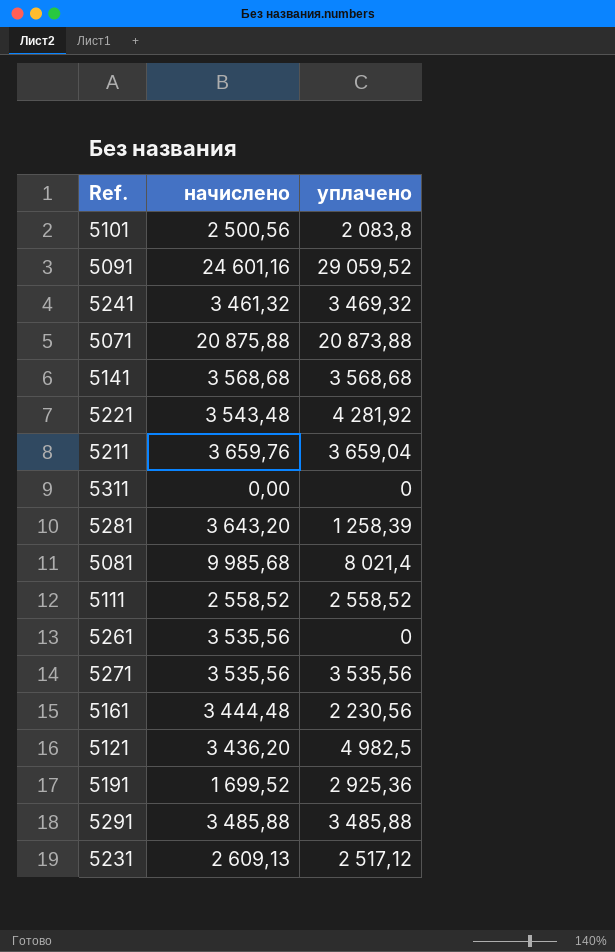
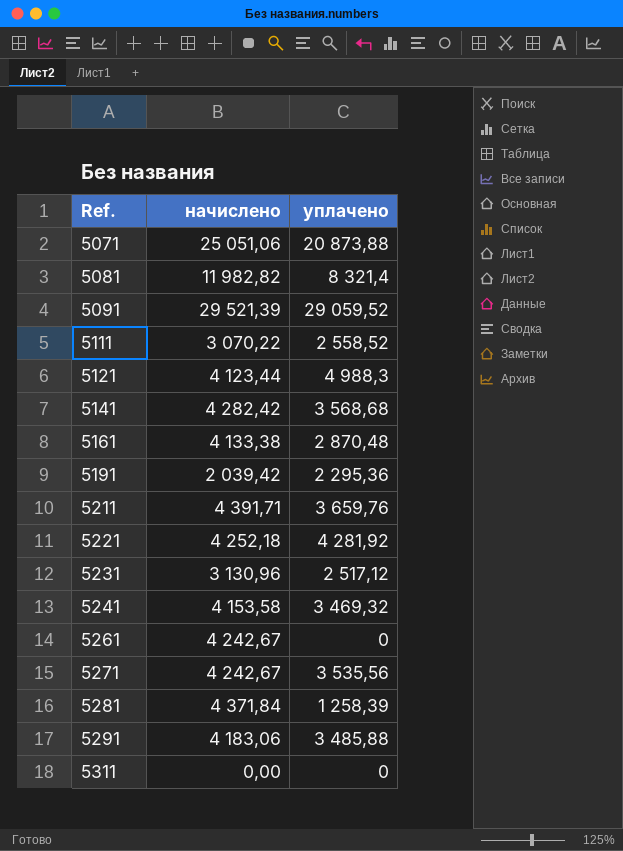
row order: none -> Ref. ascending
row 5101: 2 500,56 | 2 083,8 -> none
5071 | начислено: 20 875,88 -> 25 051,06
5081 | начислено: 9 985,68 -> 11 982,82
5081 | уплачено: 8 021,4 -> 8 321,4
5091 | начислено: 24 601,16 -> 29 521,39
5111 | начислено: 2 558,52 -> 3 070,22
5121 | начислено: 3 436,20 -> 4 123,44
5121 | уплачено: 4 982,5 -> 4 988,3
5141 | начислено: 3 568,68 -> 4 282,42
5161 | начислено: 3 444,48 -> 4 133,38
5161 | уплачено: 2 230,56 -> 2 870,48
5191 | начислено: 1 699,52 -> 2 039,42
5191 | уплачено: 2 925,36 -> 2 295,36
5211 | начислено: 3 659,76 -> 4 391,71
5211 | уплачено: 3 659,04 -> 3 659,76
5221 | начислено: 3 543,48 -> 4 252,18
5231 | начислено: 2 609,13 -> 3 130,96
5241 | начислено: 3 461,32 -> 4 153,58
5261 | начислено: 3 535,56 -> 4 242,67
5271 | начислено: 3 535,56 -> 4 242,67
5281 | начислено: 3 643,20 -> 4 371,84
5291 | начислено: 3 485,88 -> 4 183,06

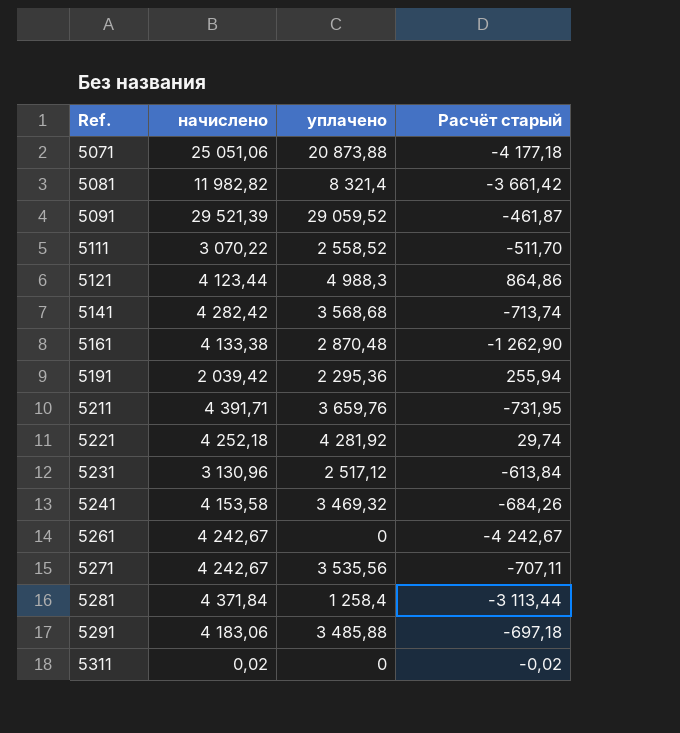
column Расчёт старый | formula: none -> [уплачено] - [начислено]
5281 | уплачено: 1 258,39 -> 1 258,4
5311 | начислено: 0,00 -> 0,02

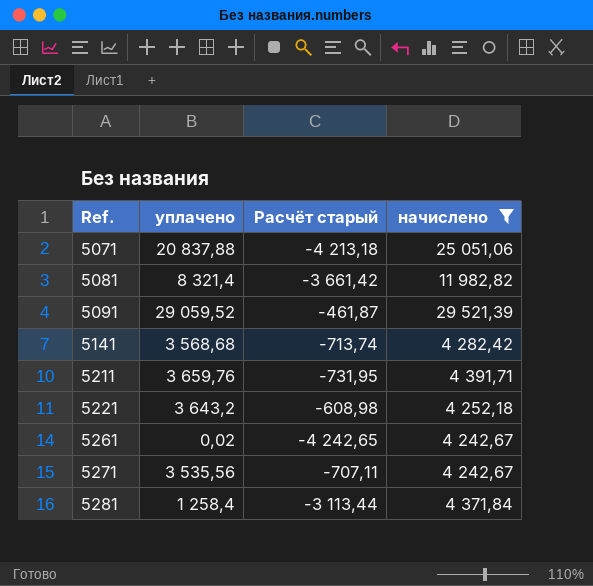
filter: none -> начислено >= 4 242,67
column начислено | position: 2 -> 4
5071 | уплачено: 20 873,88 -> 20 837,88
5071 | Расчёт старый: -4 177,18 -> -4 213,18
5221 | уплачено: 4 281,92 -> 3 643,2
5221 | Расчёт старый: 29,74 -> -608,98
5261 | уплачено: 0 -> 0,02
5261 | Расчёт старый: -4 242,67 -> -4 242,65

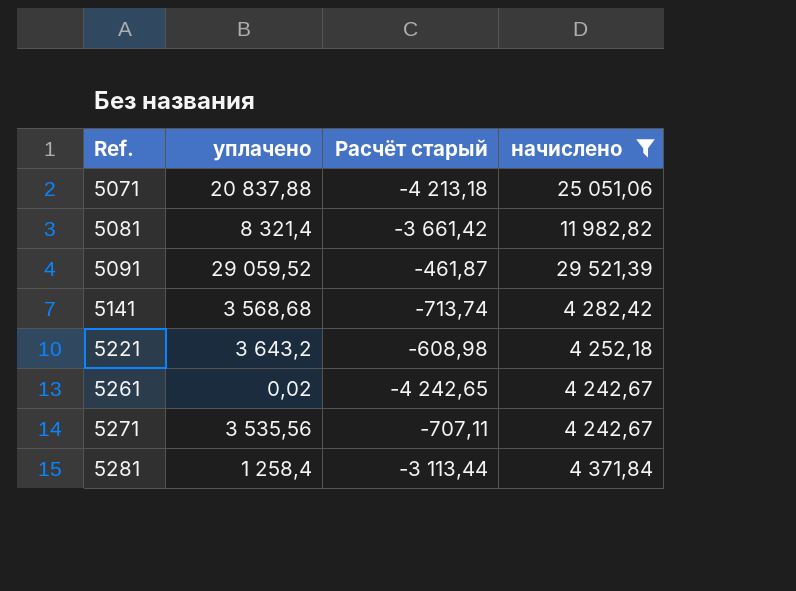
row 5211: 3 659,76 | -731,95 | 4 391,71 -> none

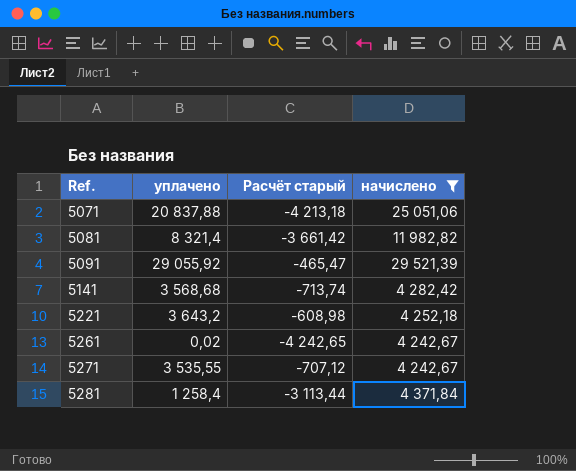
5091 | уплачено: 29 059,52 -> 29 055,92
5091 | Расчёт старый: -461,87 -> -465,47
5271 | уплачено: 3 535,56 -> 3 535,55
5271 | Расчёт старый: -707,11 -> -707,12

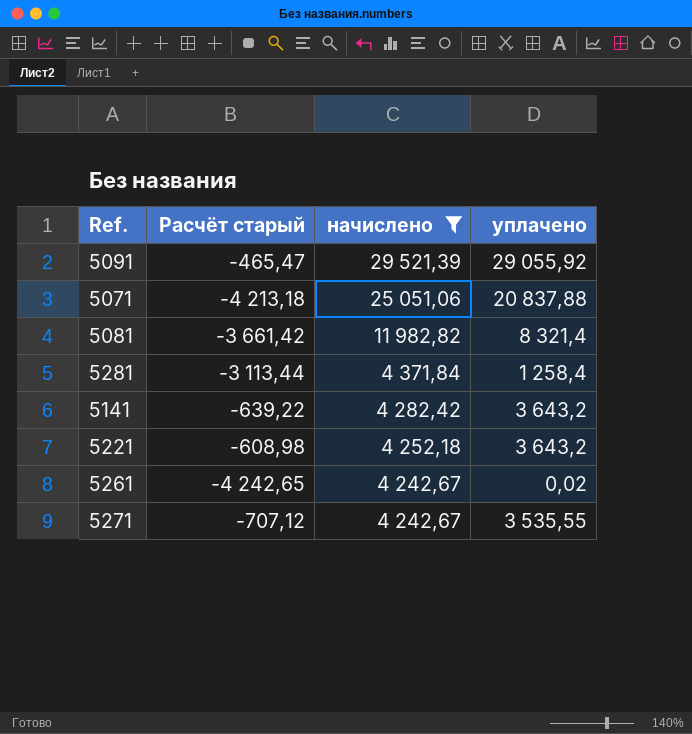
row order: Ref. ascending -> начислено descending
column уплачено | position: 2 -> 4
5141 | Расчёт старый: -713,74 -> -639,22
5141 | уплачено: 3 568,68 -> 3 643,2

